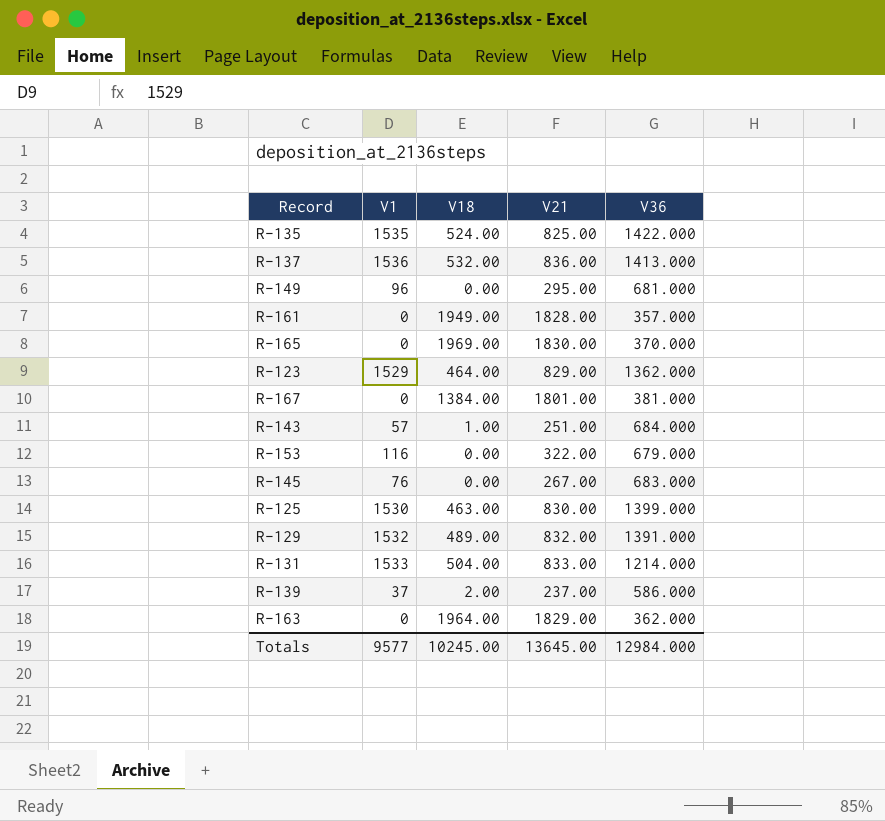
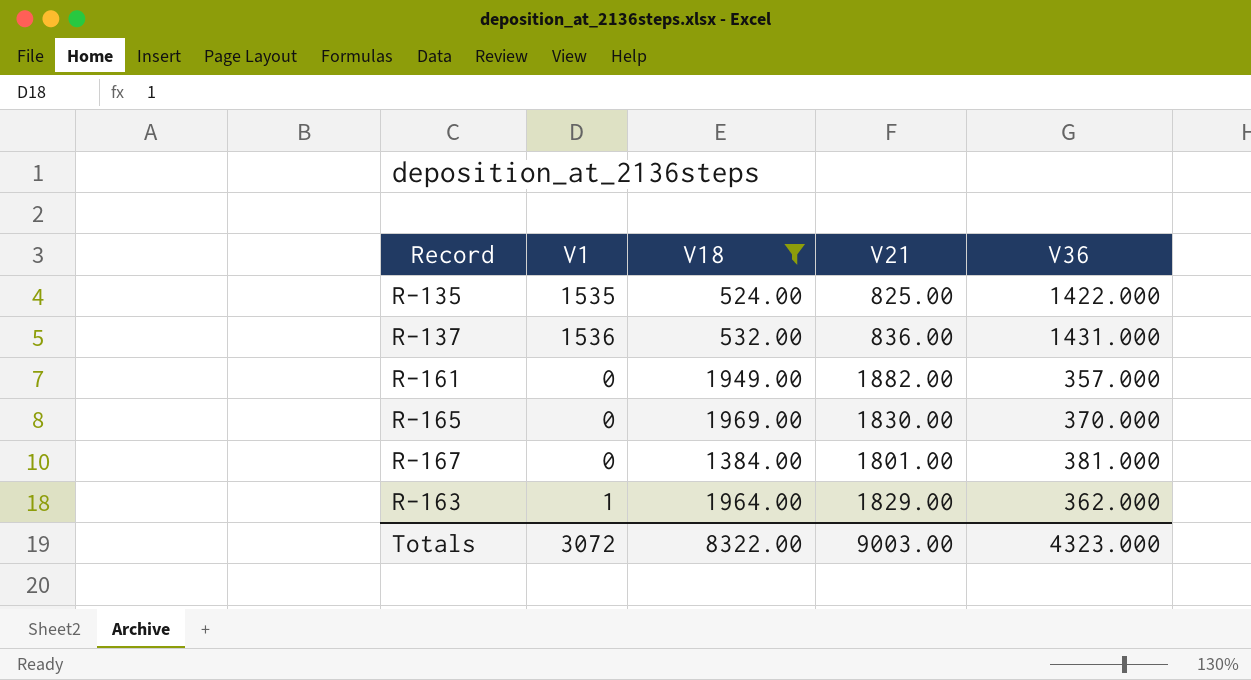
filter: none -> V18 >= 524.00
R-137 | V36: 1413.000 -> 1431.000
R-161 | V21: 1828.00 -> 1882.00
R-163 | V1: 0 -> 1
Totals | V1: 9577 -> 3072
Totals | V18: 10245.00 -> 8322.00
Totals | V21: 13645.00 -> 9003.00
Totals | V36: 12984.000 -> 4323.000

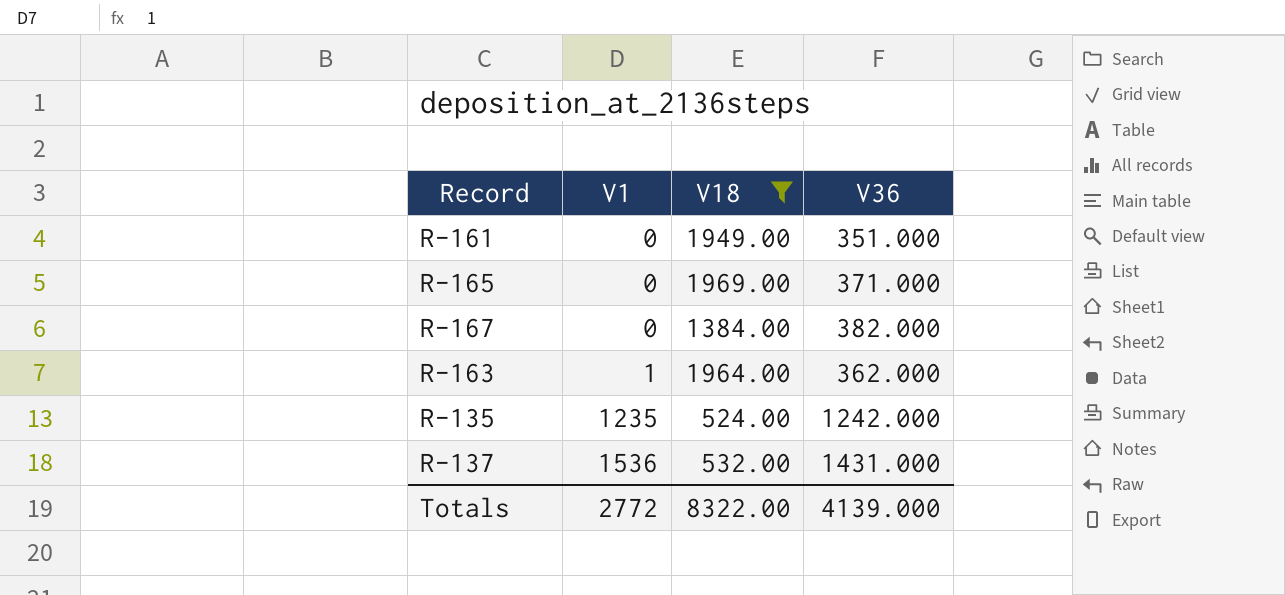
row order: none -> V1 ascending
column V21 | position: 4 -> none
R-161 | V36: 357.000 -> 351.000
R-165 | V36: 370.000 -> 371.000
R-167 | V36: 381.000 -> 382.000
R-135 | V1: 1535 -> 1235
R-135 | V36: 1422.000 -> 1242.000
Totals | V1: 3072 -> 2772
Totals | V36: 4323.000 -> 4139.000

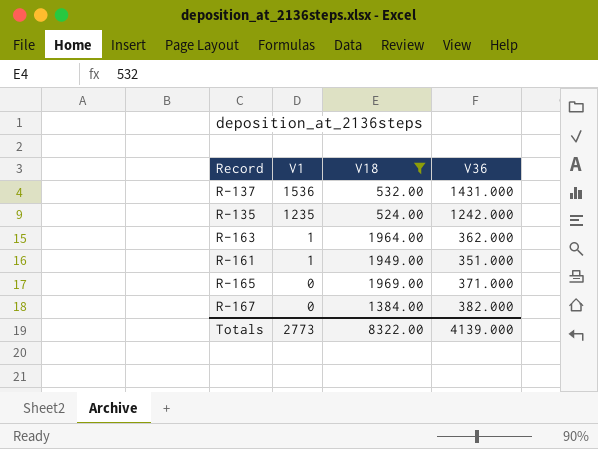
row order: V1 ascending -> V1 descending
R-161 | V1: 0 -> 1
Totals | V1: 2772 -> 2773

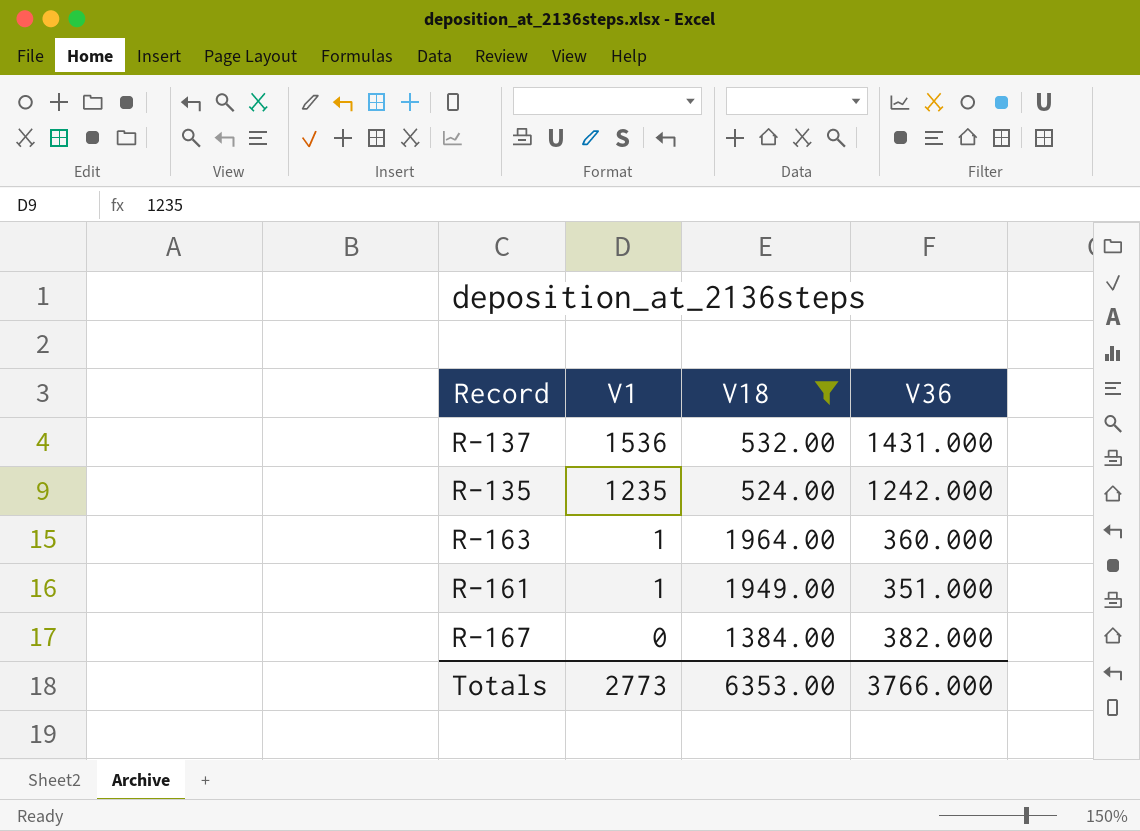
row R-165: 0 | 1969.00 | 371.000 -> none
R-163 | V36: 362.000 -> 360.000
Totals | V18: 8322.00 -> 6353.00
Totals | V36: 4139.000 -> 3766.000

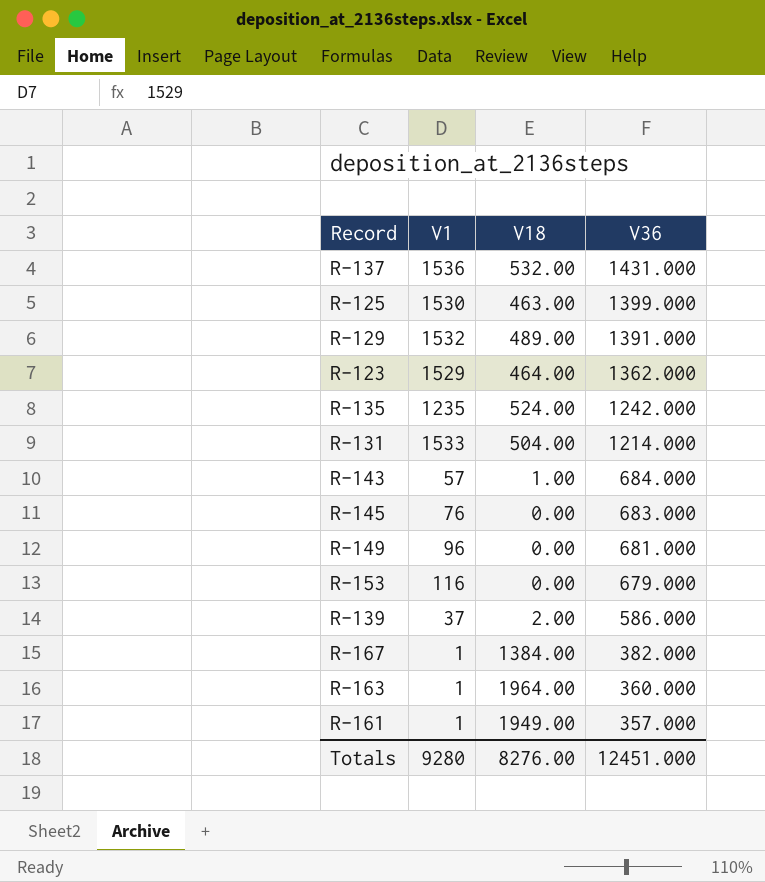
filter: V18 >= 524.00 -> none
row order: V1 descending -> V36 descending
R-167 | V1: 0 -> 1
R-161 | V36: 351.000 -> 357.000
Totals | V1: 2773 -> 9280
Totals | V18: 6353.00 -> 8276.00
Totals | V36: 3766.000 -> 12451.000

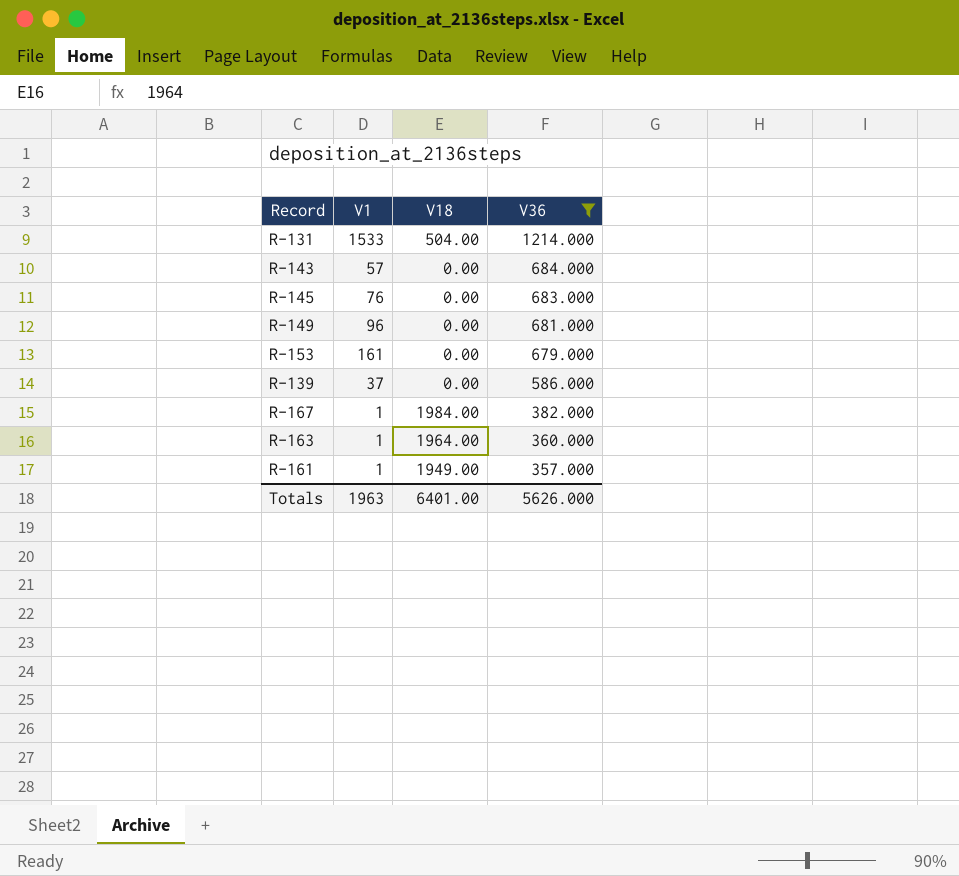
filter: none -> V36 <= 1214.000
R-143 | V18: 1.00 -> 0.00
R-153 | V1: 116 -> 161
R-139 | V18: 2.00 -> 0.00
R-167 | V18: 1384.00 -> 1984.00
Totals | V1: 9280 -> 1963
Totals | V18: 8276.00 -> 6401.00
Totals | V36: 12451.000 -> 5626.000

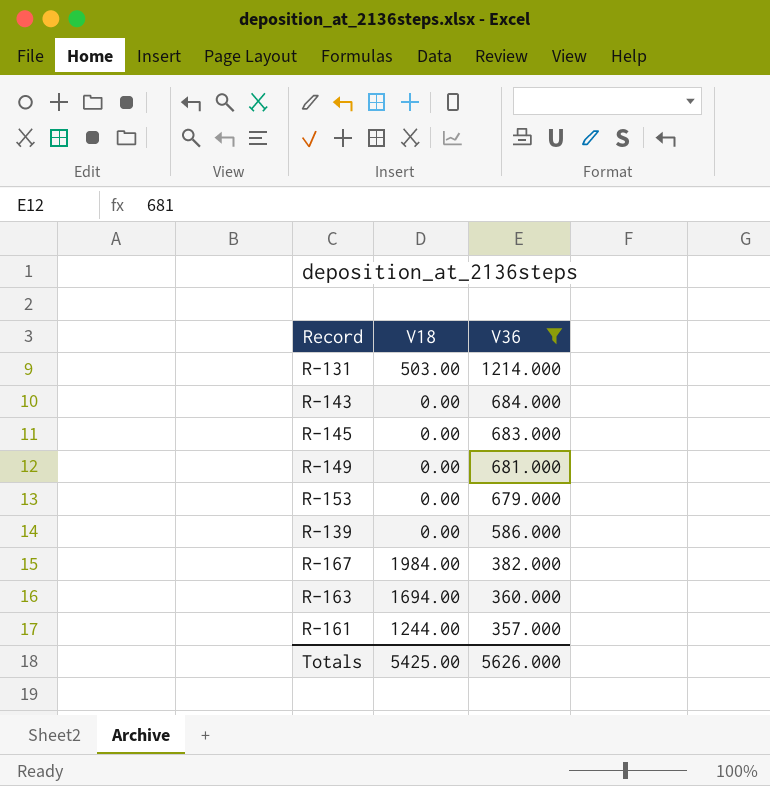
column V1 | position: 2 -> none
R-131 | V18: 504.00 -> 503.00
R-163 | V18: 1964.00 -> 1694.00
R-161 | V18: 1949.00 -> 1244.00
Totals | V18: 6401.00 -> 5425.00

